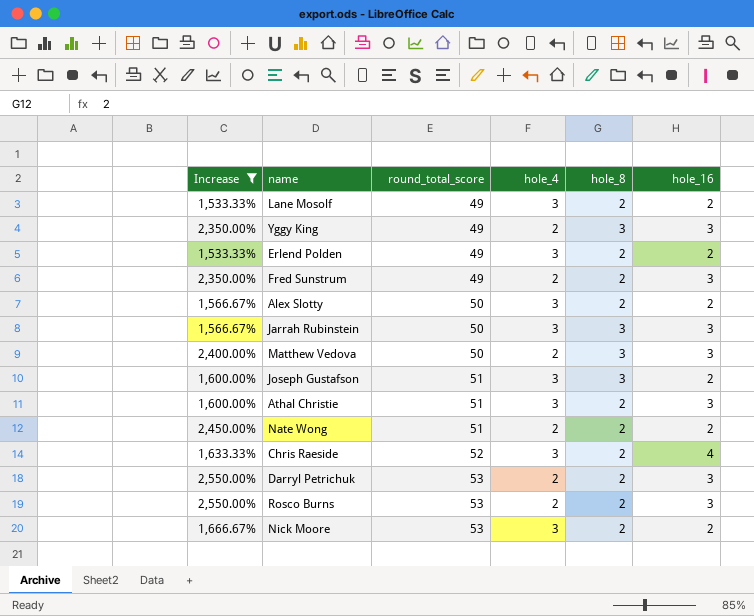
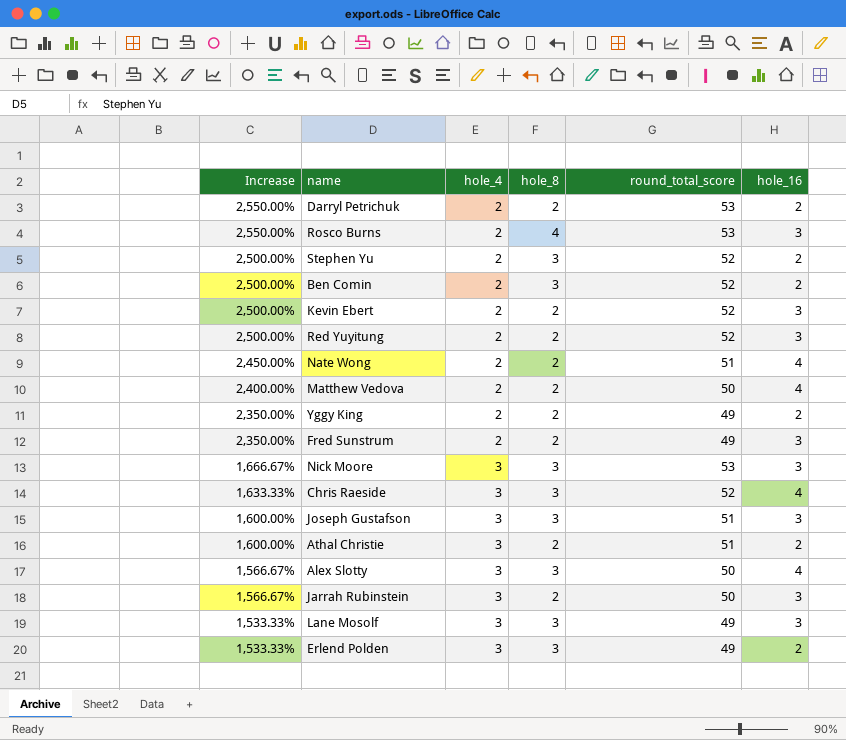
filter: Increase != 2,500.00% -> none
row order: round_total_score ascending -> Increase descending
column round_total_score | position: 3 -> 5
Darryl Petrichuk | hole_16: 3 -> 2
Rosco Burns | hole_8: 2 -> 4
Nate Wong | hole_16: 2 -> 4
Matthew Vedova | hole_8: 3 -> 2
Matthew Vedova | hole_16: 3 -> 4
Yggy King | hole_8: 3 -> 2
Yggy King | hole_16: 3 -> 2
Nick Moore | hole_8: 2 -> 3
Nick Moore | hole_16: 2 -> 3
Chris Raeside | hole_8: 2 -> 3
Joseph Gustafson | hole_16: 2 -> 3
Athal Christie | hole_16: 3 -> 2
Alex Slotty | hole_8: 2 -> 3
Alex Slotty | hole_16: 2 -> 4
Jarrah Rubinstein | hole_8: 3 -> 2
Lane Mosolf | hole_8: 2 -> 3
Lane Mosolf | hole_16: 2 -> 3
Erlend Polden | hole_8: 2 -> 3

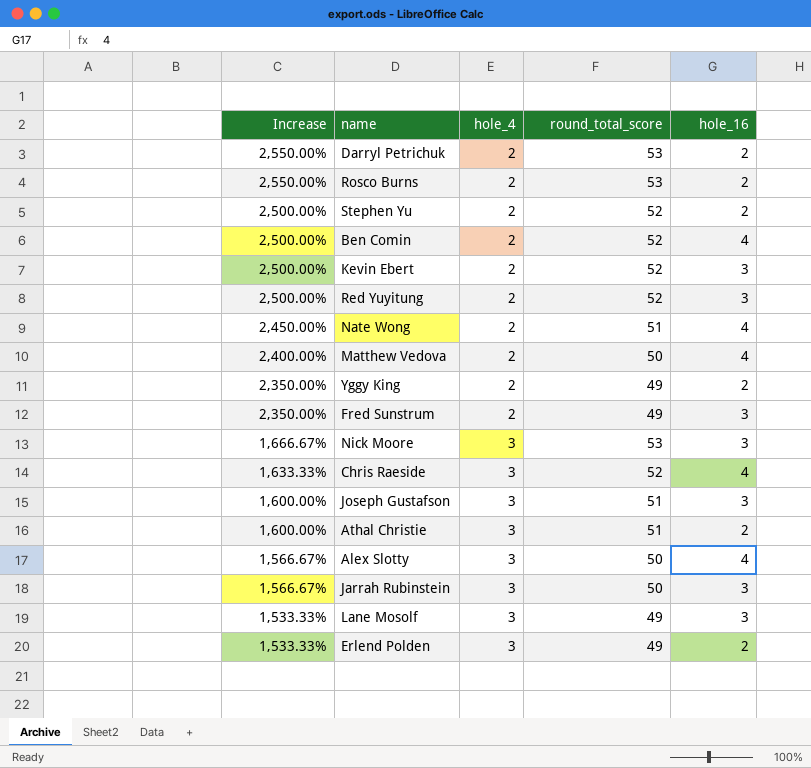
column hole_8 | position: 4 -> none
Rosco Burns | hole_16: 3 -> 2
Ben Comin | hole_16: 2 -> 4

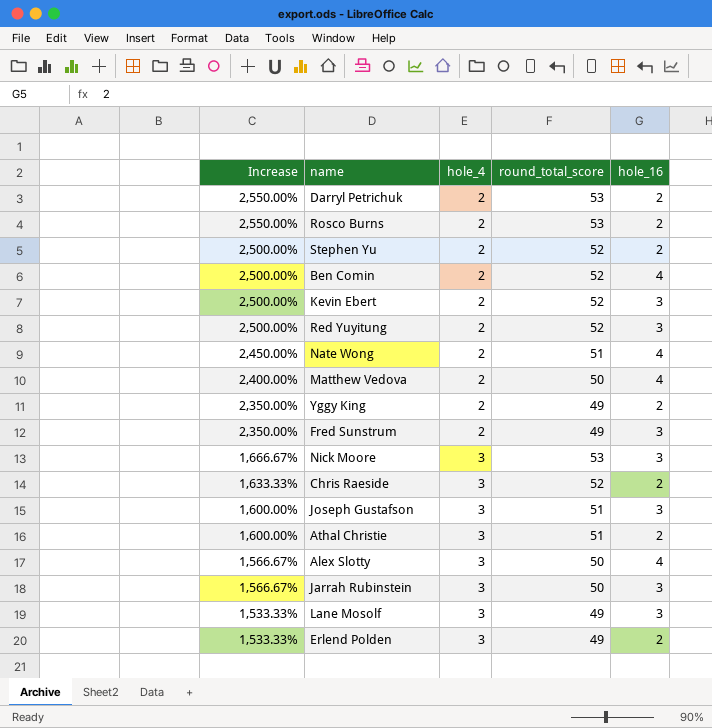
Chris Raeside | hole_16: 4 -> 2

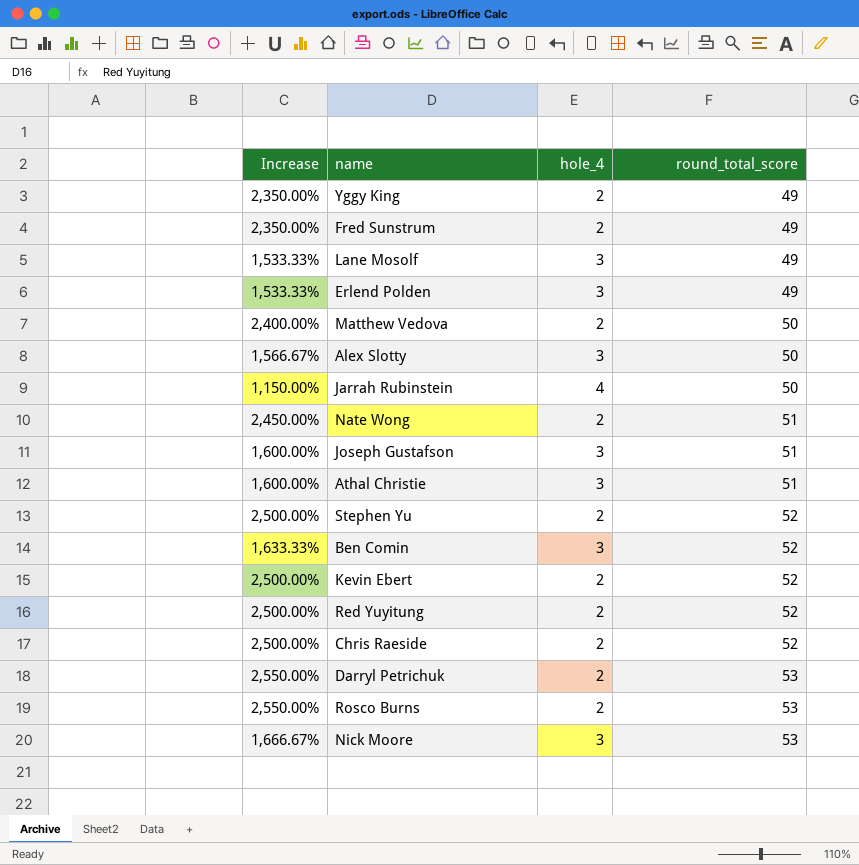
row order: Increase descending -> round_total_score ascending
column hole_16 | position: 5 -> none
Jarrah Rubinstein | Increase: 1,566.67% -> 1,150.00%
Jarrah Rubinstein | hole_4: 3 -> 4
Ben Comin | Increase: 2,500.00% -> 1,633.33%
Ben Comin | hole_4: 2 -> 3
Chris Raeside | Increase: 1,633.33% -> 2,500.00%
Chris Raeside | hole_4: 3 -> 2

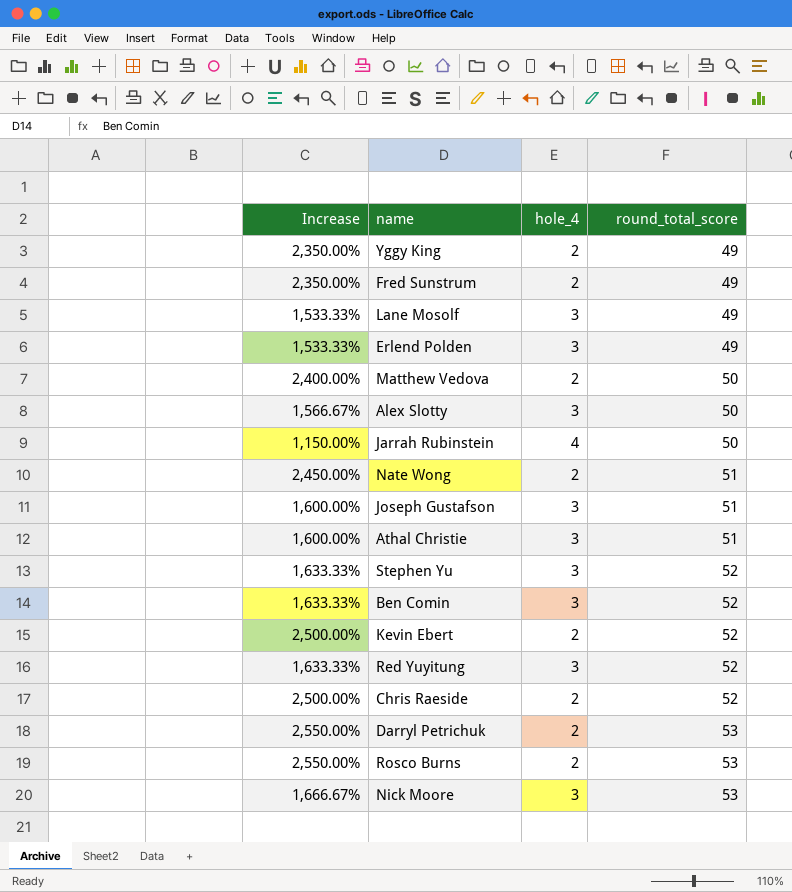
Stephen Yu | Increase: 2,500.00% -> 1,633.33%
Stephen Yu | hole_4: 2 -> 3
Red Yuyitung | Increase: 2,500.00% -> 1,633.33%
Red Yuyitung | hole_4: 2 -> 3

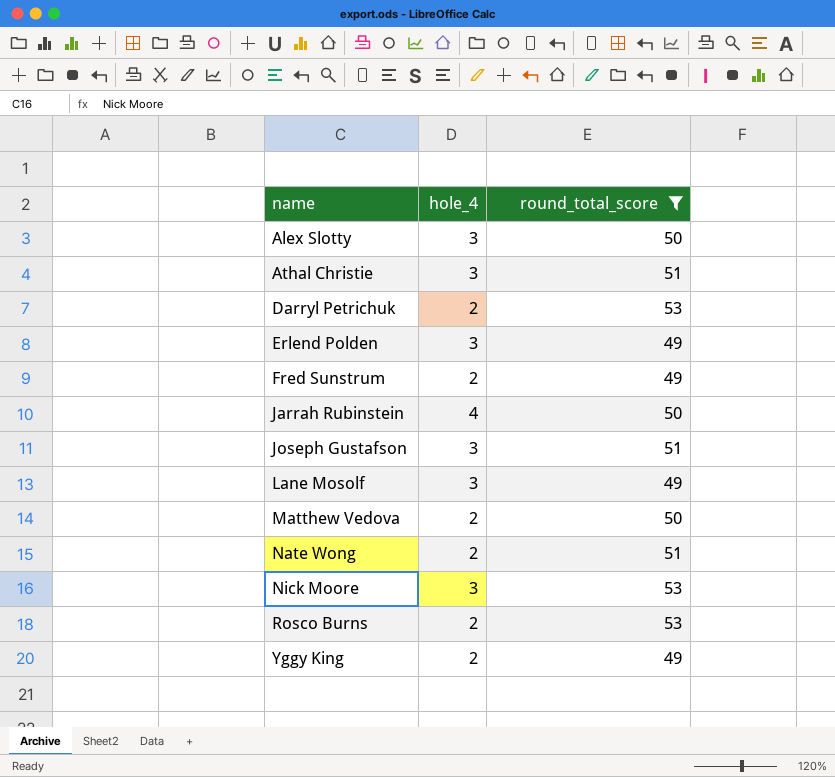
filter: none -> round_total_score != 52
row order: round_total_score ascending -> name ascending
column Increase | formula: ([round_total_score] - [hole_4]) / [hole_4] -> none

